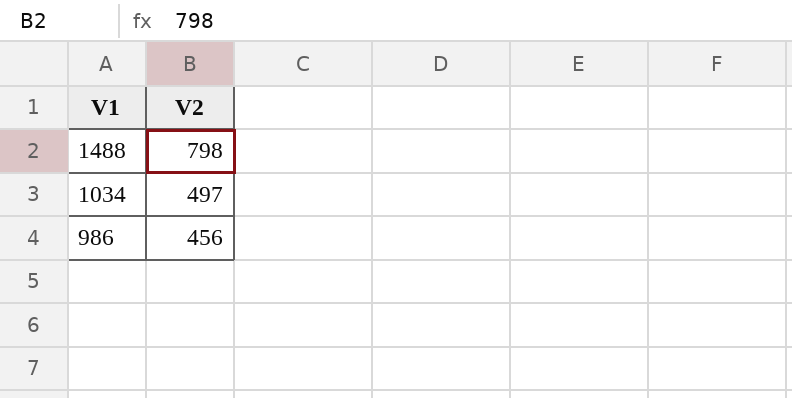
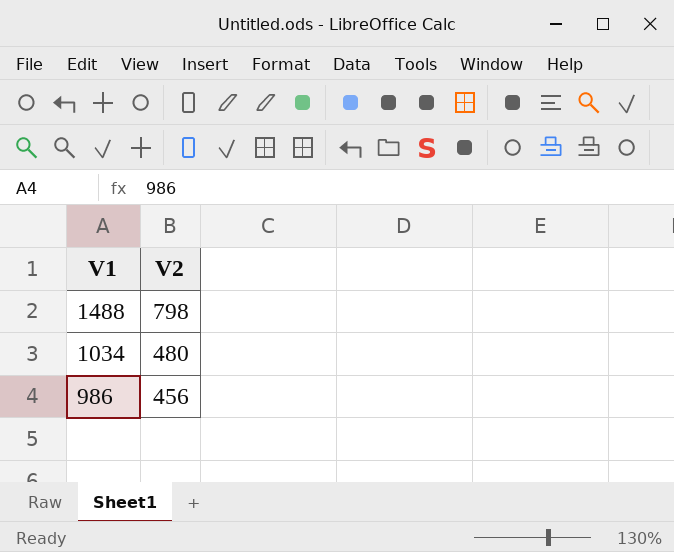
1034 | V2: 497 -> 480

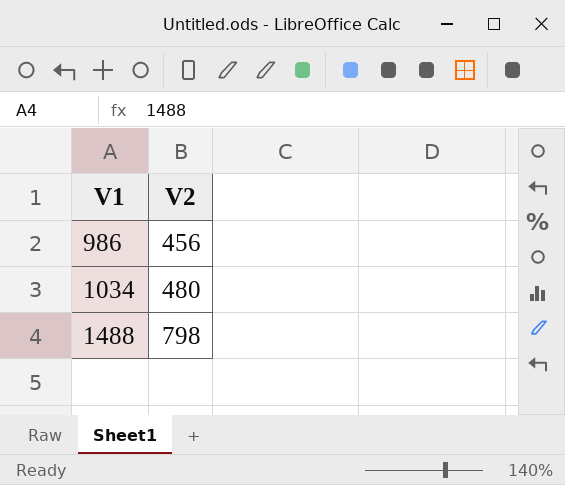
row order: V1 descending -> V1 ascending

